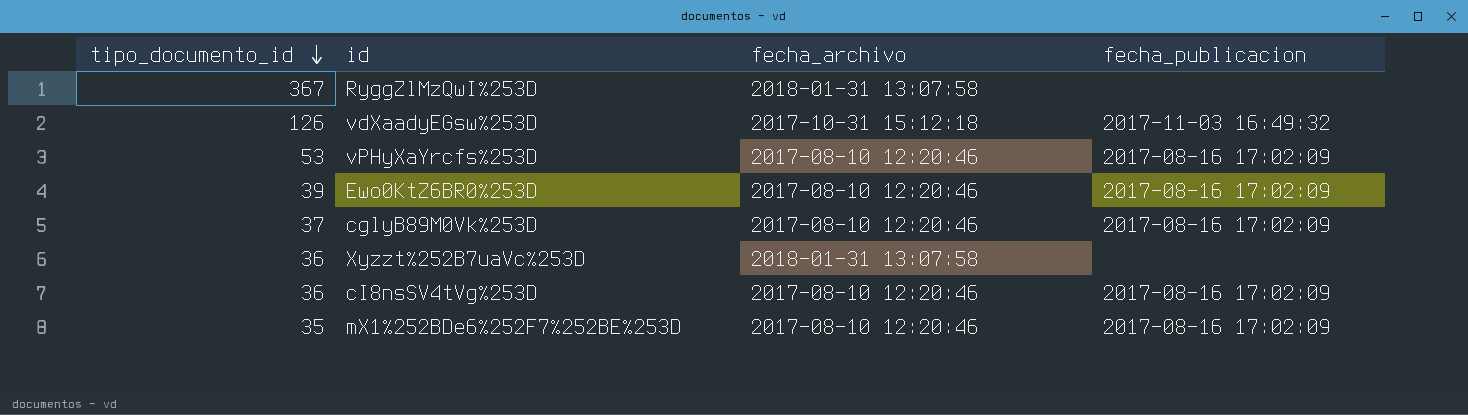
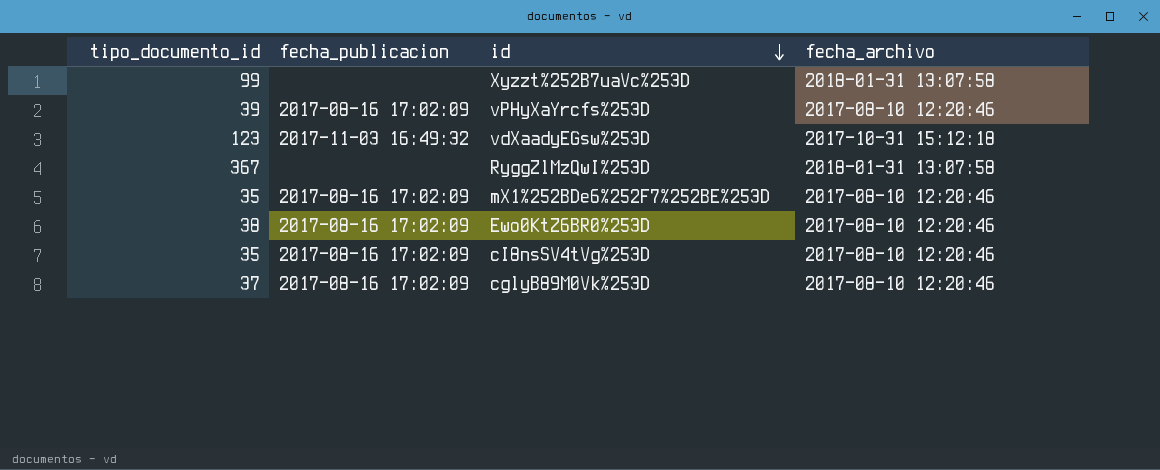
row order: tipo_documento_id descending -> id descending
column fecha_publicacion | position: 4 -> 2
Xyzzt%252B7uaVc%253D | tipo_documento_id: 36 -> 99
vPHyXaYrcfs%253D | tipo_documento_id: 53 -> 39
vdXaadyEGsw%253D | tipo_documento_id: 126 -> 123
Ewo0KtZ6BR0%253D | tipo_documento_id: 39 -> 38
cI8nsSV4tVg%253D | tipo_documento_id: 36 -> 35

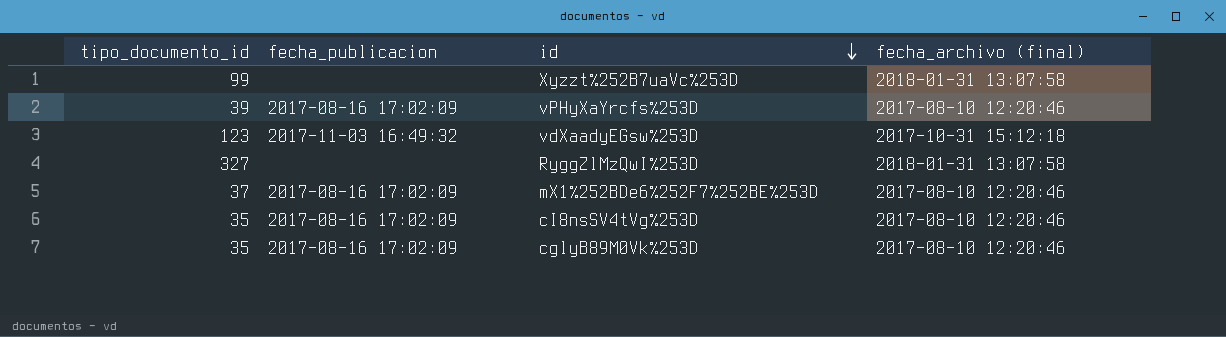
column name: fecha_archivo -> fecha_archivo (final)
row Ewo0KtZ6BR0%253D: 38 | 2017-08-16 17:02:09 | 2017-08-10 12:20:46 -> none
RyggZlMzQwI%253D | tipo_documento_id: 367 -> 327
mX1%252BDe6%252F7%252BE%253D | tipo_documento_id: 35 -> 37
cglyB89M0Vk%253D | tipo_documento_id: 37 -> 35

